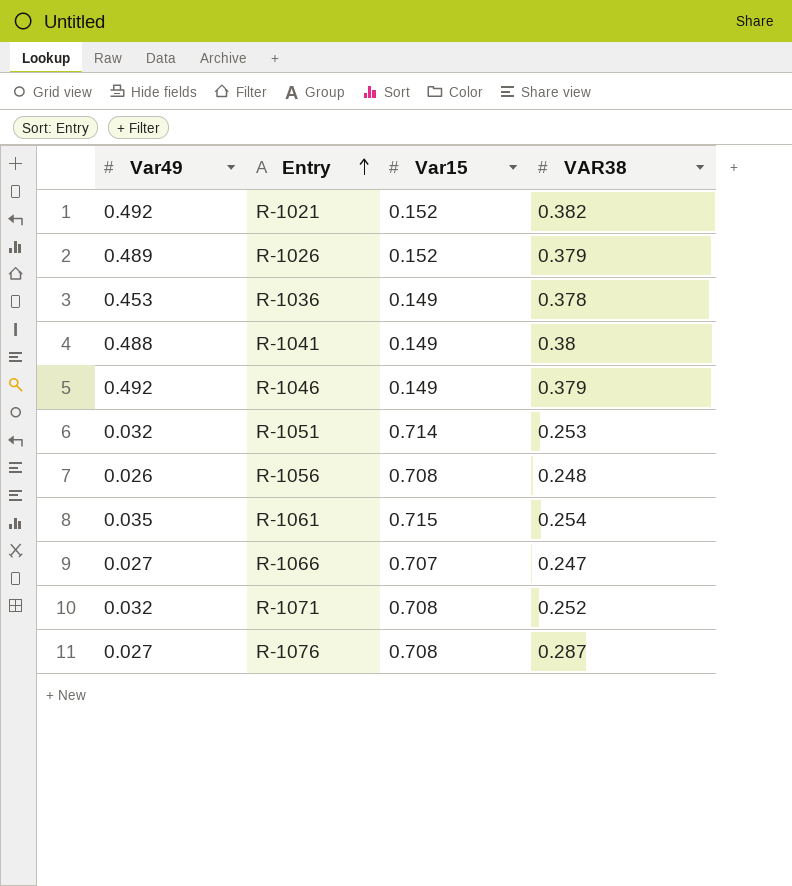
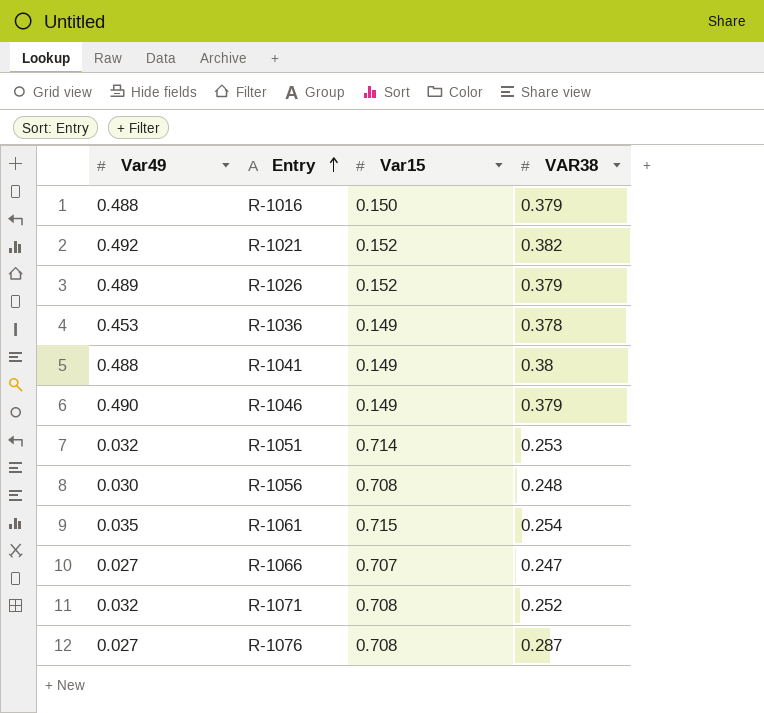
row R-1016: none -> 0.488 | 0.150 | 0.379
R-1046 | Var49: 0.492 -> 0.490
R-1056 | Var49: 0.026 -> 0.030

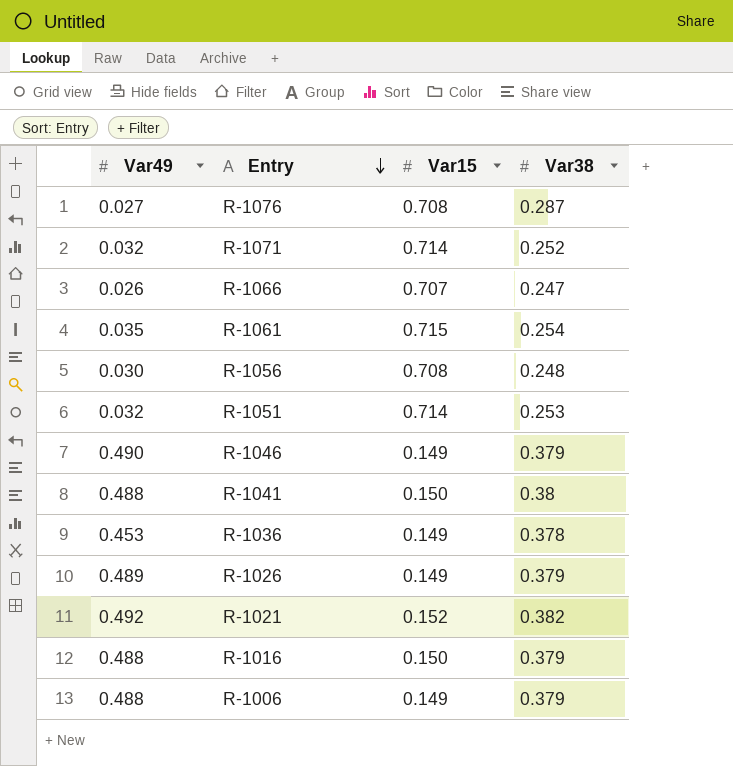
row order: Entry ascending -> Entry descending
column name: VAR38 -> Var38
R-1071 | Var15: 0.708 -> 0.714
R-1066 | Var49: 0.027 -> 0.026
R-1041 | Var15: 0.149 -> 0.150
R-1026 | Var15: 0.152 -> 0.149
row R-1006: none -> 0.488 | 0.149 | 0.379

